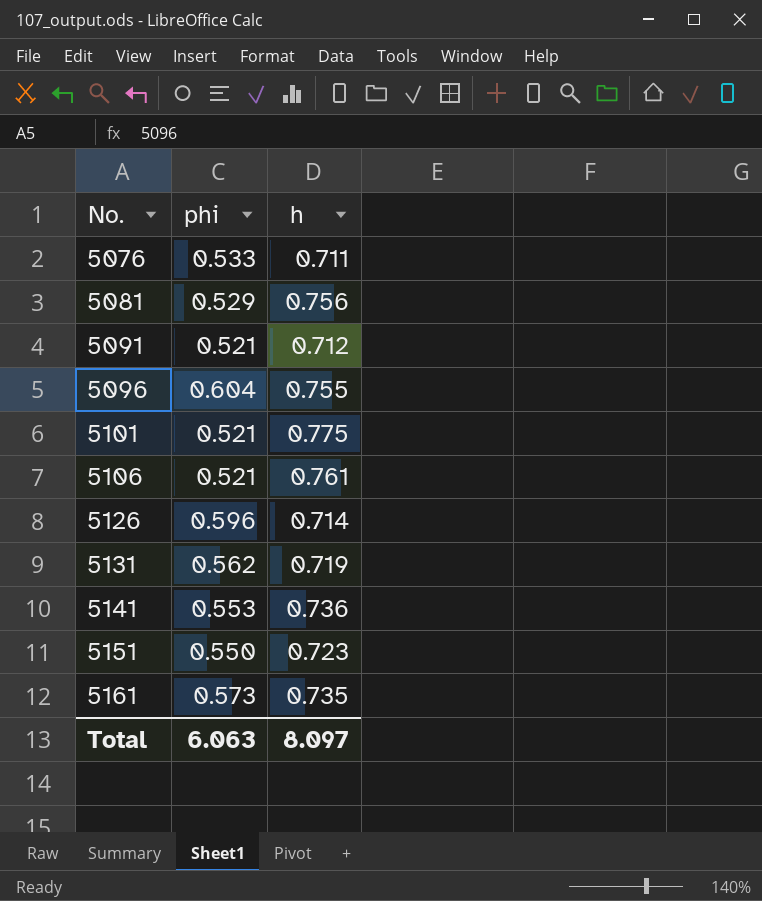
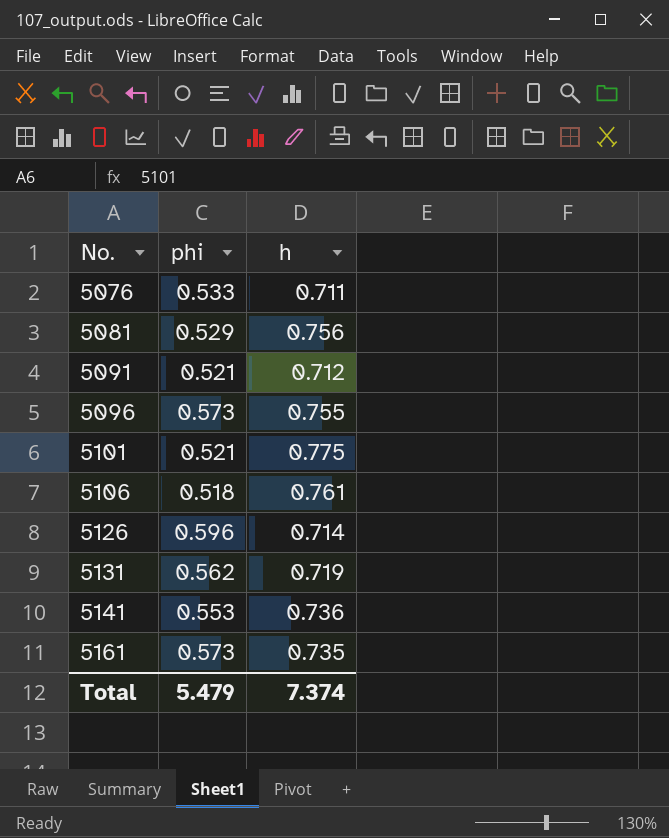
row 5151: 0.550 | 0.723 -> none
5096 | phi: 0.604 -> 0.573
5106 | phi: 0.521 -> 0.518
Total | phi: 6.063 -> 5.479
Total | h: 8.097 -> 7.374

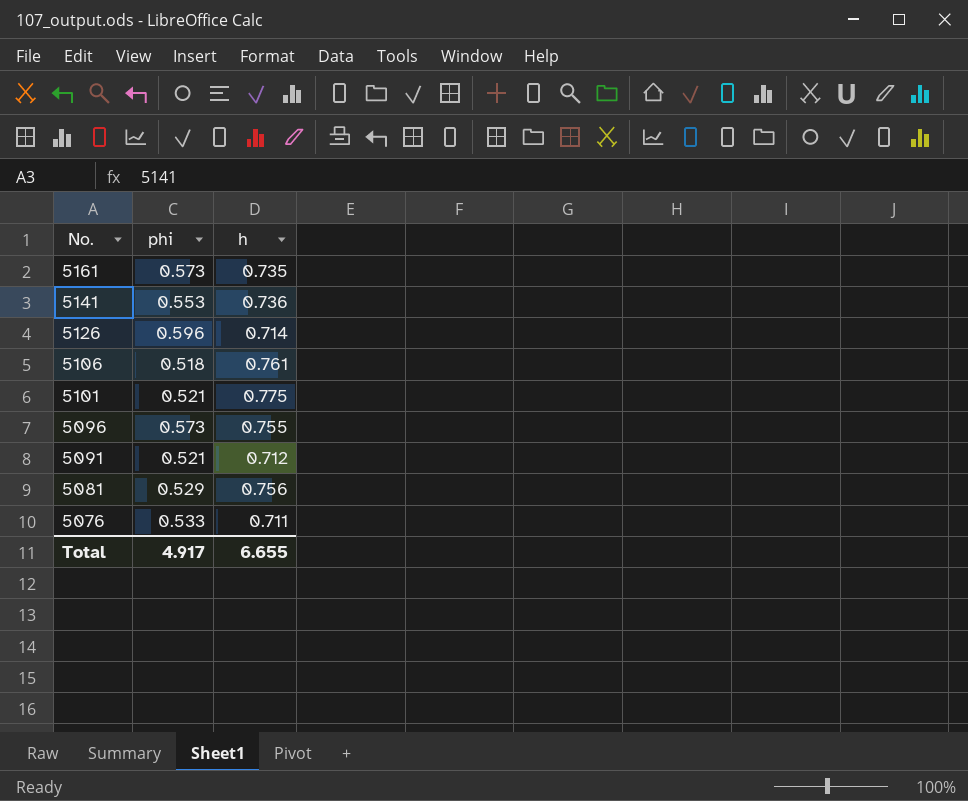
row order: No. ascending -> No. descending
row 5131: 0.562 | 0.719 -> none
Total | phi: 5.479 -> 4.917
Total | h: 7.374 -> 6.655

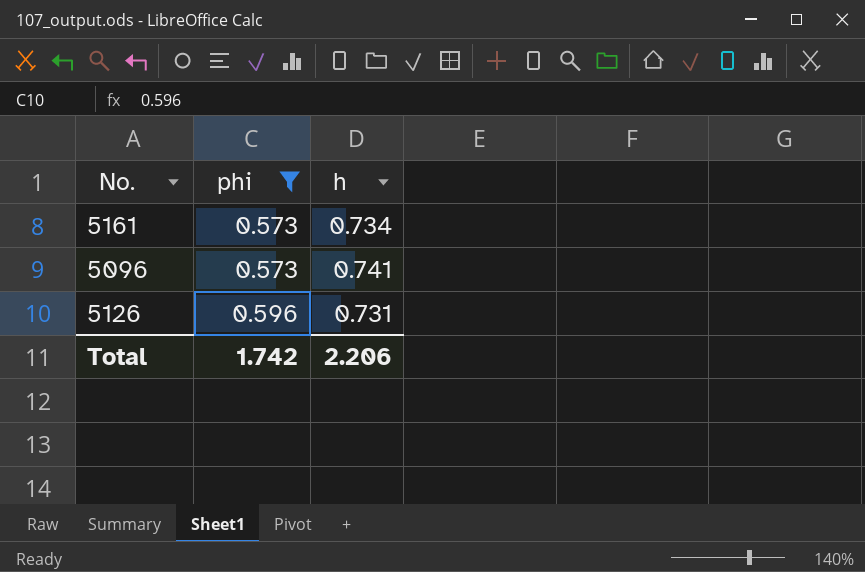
filter: none -> phi >= 0.573
row order: No. descending -> phi ascending
5161 | h: 0.735 -> 0.734
5096 | h: 0.755 -> 0.741
5126 | h: 0.714 -> 0.731
Total | phi: 4.917 -> 1.742
Total | h: 6.655 -> 2.206

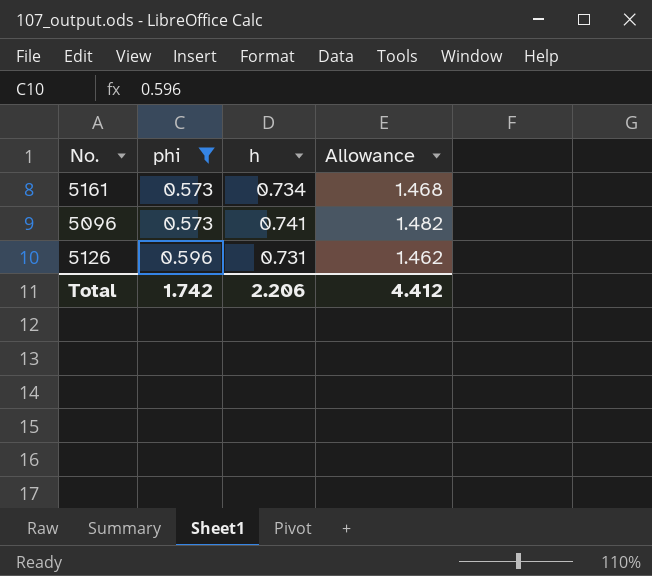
column Allowance | formula: none -> [h] * 2

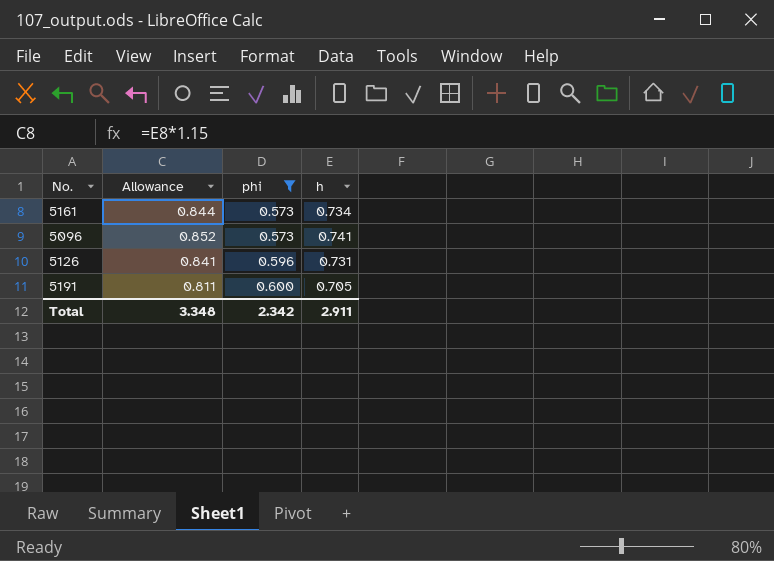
column Allowance | formula: [h] * 2 -> [h] * 1.15
column Allowance | position: 4 -> 2
row 5191: none -> 0.811 | 0.600 | 0.705
Total | Allowance: 4.412 -> 3.348
Total | phi: 1.742 -> 2.342
Total | h: 2.206 -> 2.911

